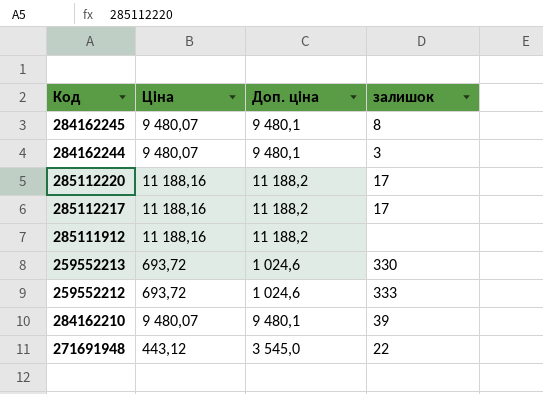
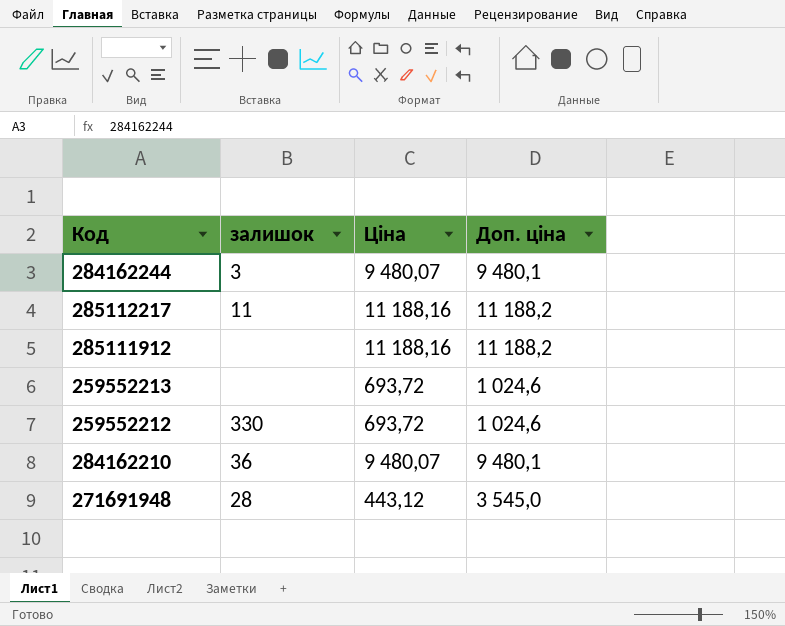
column залишок | position: 4 -> 2
row 284162245: 9 480,07 | 9 480,1 | 8 -> none
row 285112220: 11 188,16 | 11 188,2 | 17 -> none
285112217 | залишок: 17 -> 11
259552213 | залишок: 330 -> none
259552212 | залишок: 333 -> 330
284162210 | залишок: 39 -> 36
271691948 | залишок: 22 -> 28

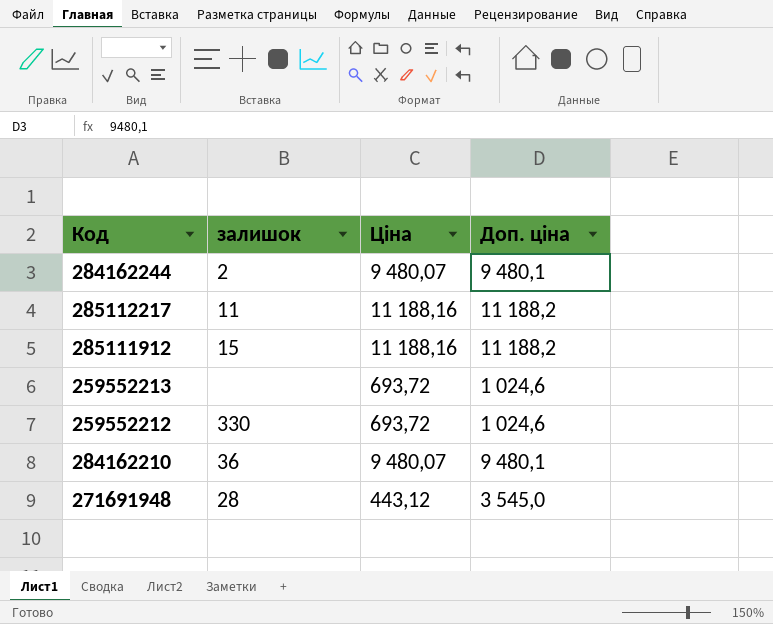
284162244 | залишок: 3 -> 2
285111912 | залишок: none -> 15

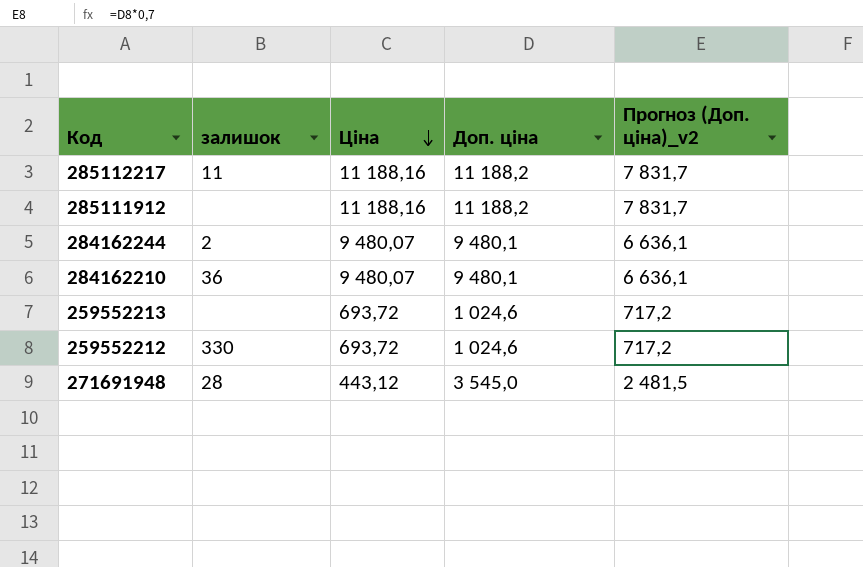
row order: none -> Ціна descending
column Прогноз (Доп. ціна)_v2 | formula: none -> [Доп. ціна] * 0,7
285111912 | залишок: 15 -> none

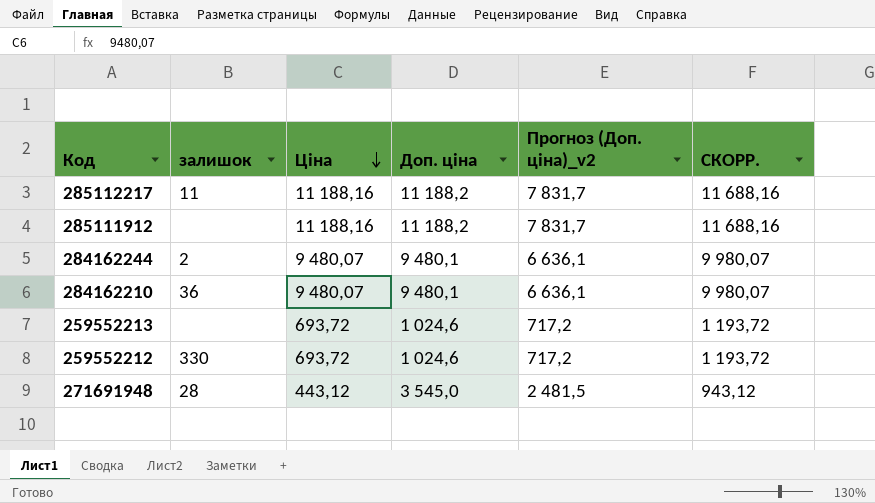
column СКОРР. | formula: none -> [Ціна] + 500

